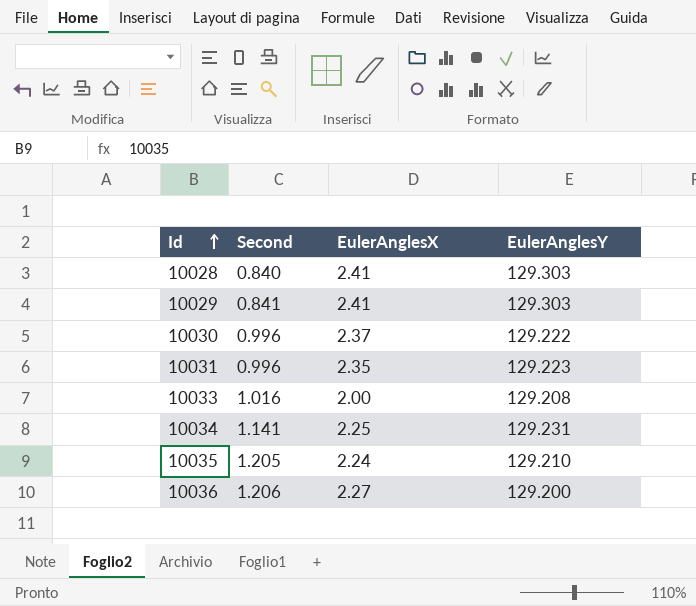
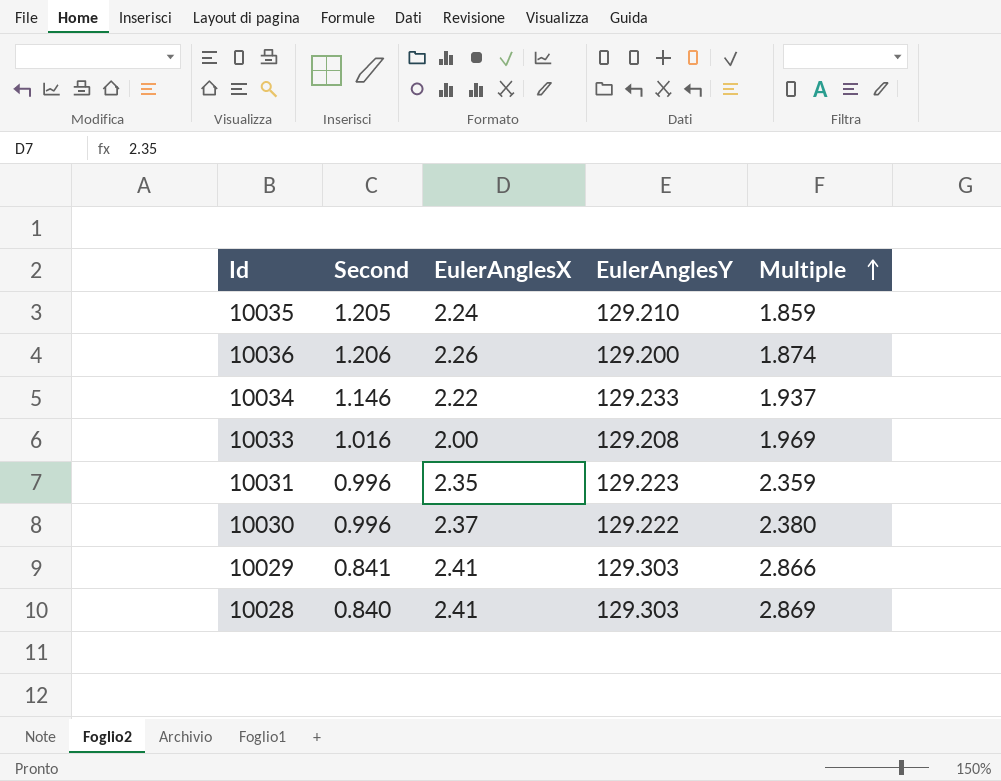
row order: Id ascending -> Multiple ascending
column Multiple | formula: none -> [EulerAnglesX] / [Second]
10036 | EulerAnglesX: 2.27 -> 2.26
10034 | Second: 1.141 -> 1.146
10034 | EulerAnglesX: 2.25 -> 2.22
10034 | EulerAnglesY: 129.231 -> 129.233

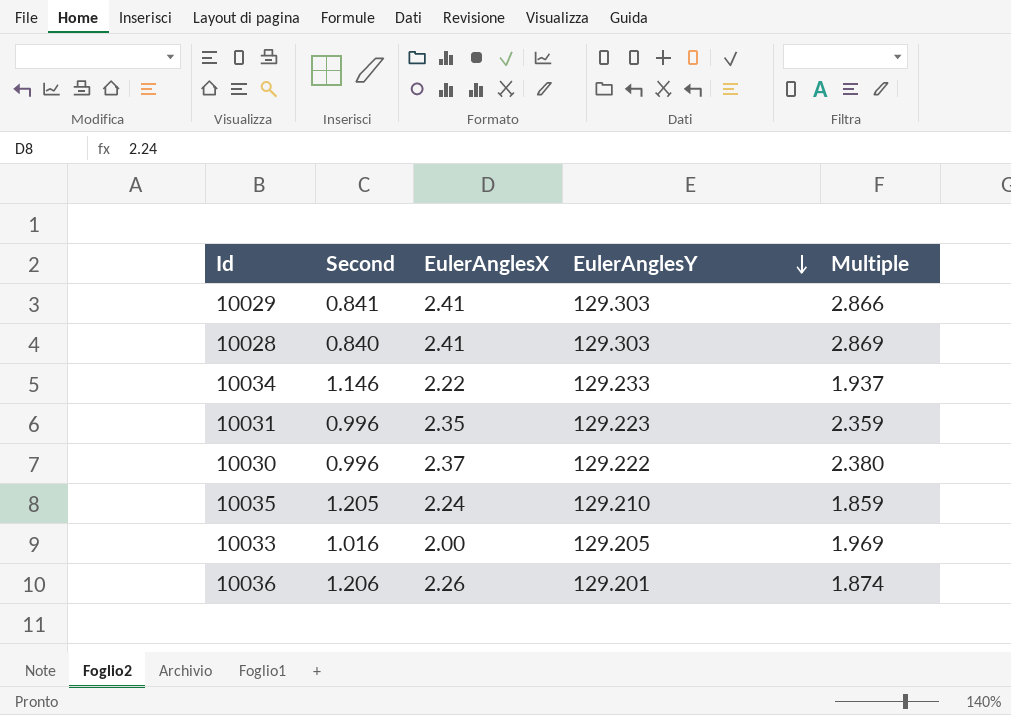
row order: Multiple ascending -> EulerAnglesY descending
10033 | EulerAnglesY: 129.208 -> 129.205
10036 | EulerAnglesY: 129.200 -> 129.201

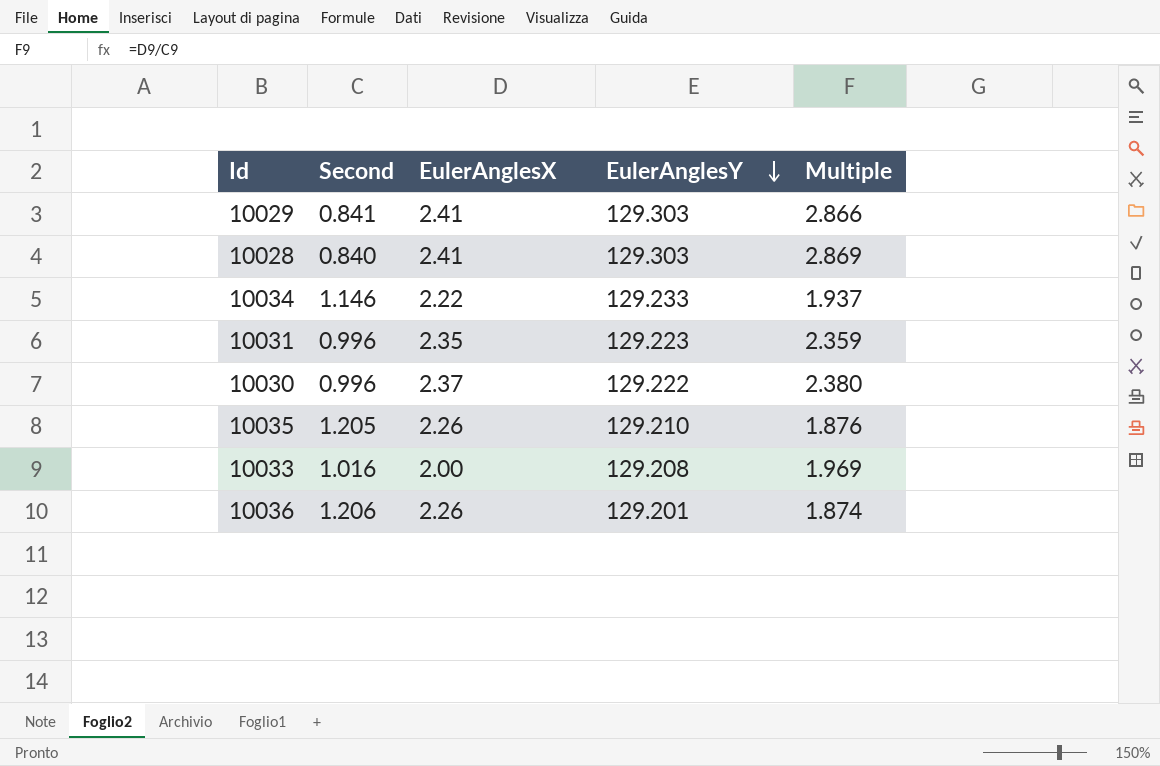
10035 | EulerAnglesX: 2.24 -> 2.26
10035 | Multiple: 1.859 -> 1.876
10033 | EulerAnglesY: 129.205 -> 129.208

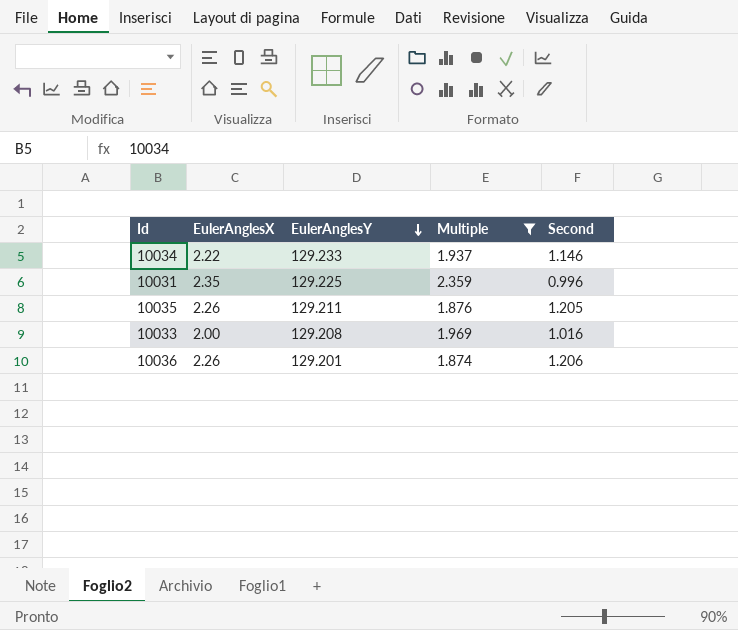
filter: none -> Multiple <= 2.359
column Second | position: 2 -> 5
10031 | EulerAnglesY: 129.223 -> 129.225
10035 | EulerAnglesY: 129.210 -> 129.211

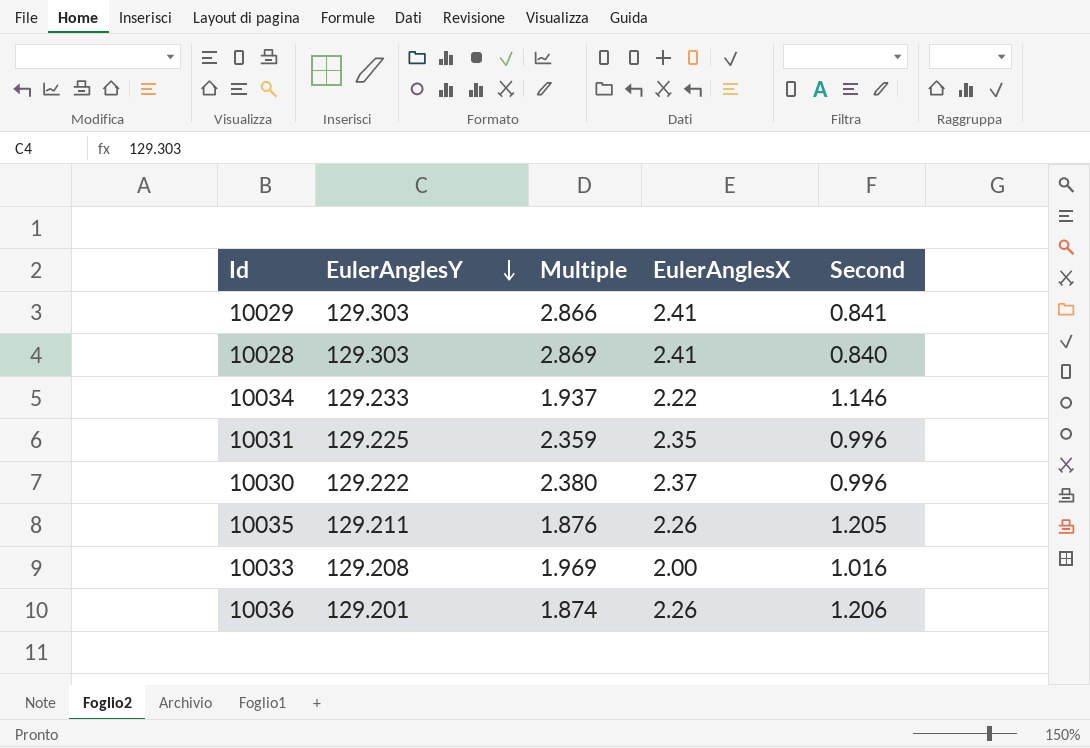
filter: Multiple <= 2.359 -> none
column EulerAnglesX | position: 2 -> 4

